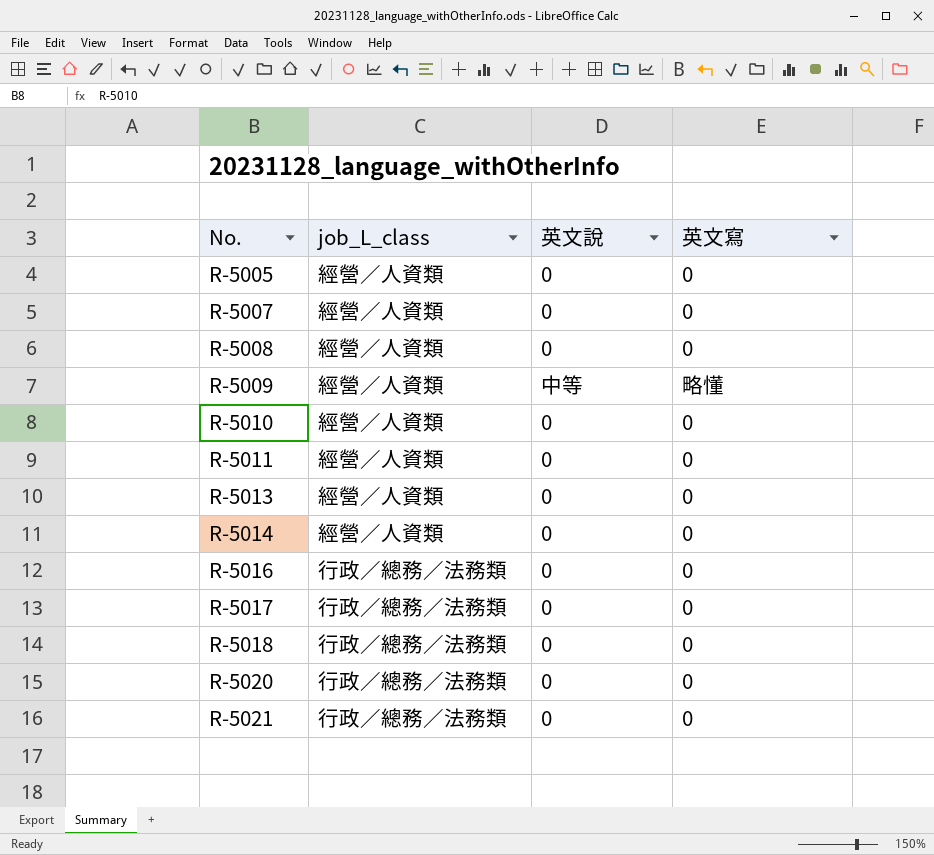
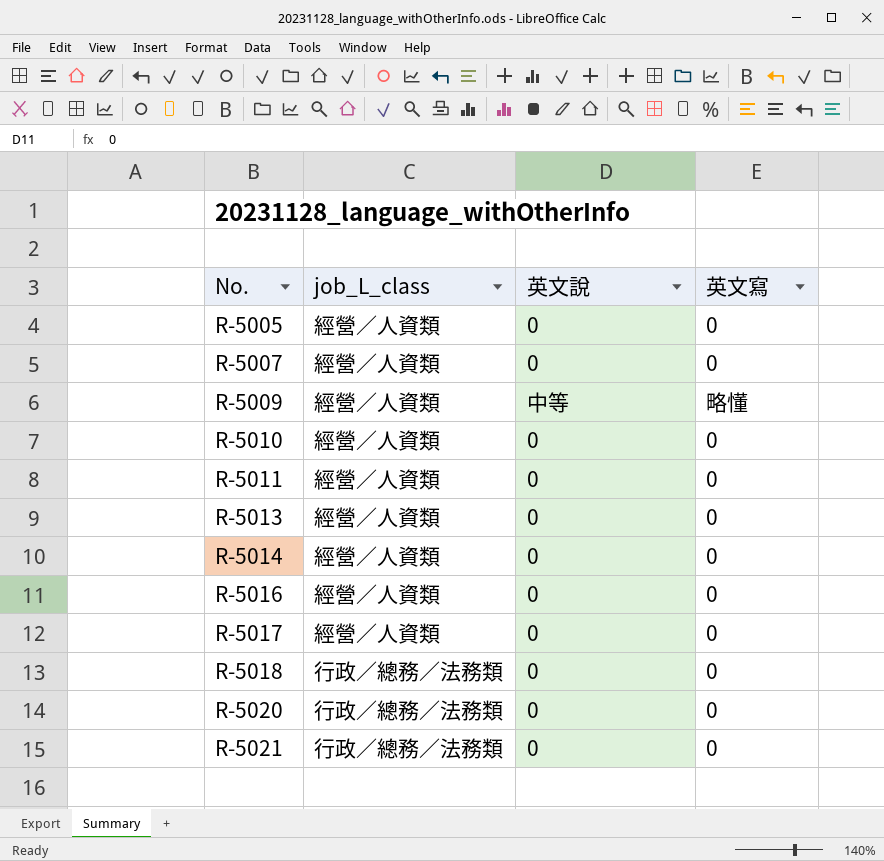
row R-5008: 經營／人資類 | 0 | 0 -> none
R-5016 | job_L_class: 行政／總務／法務類 -> 經營／人資類
R-5017 | job_L_class: 行政／總務／法務類 -> 經營／人資類

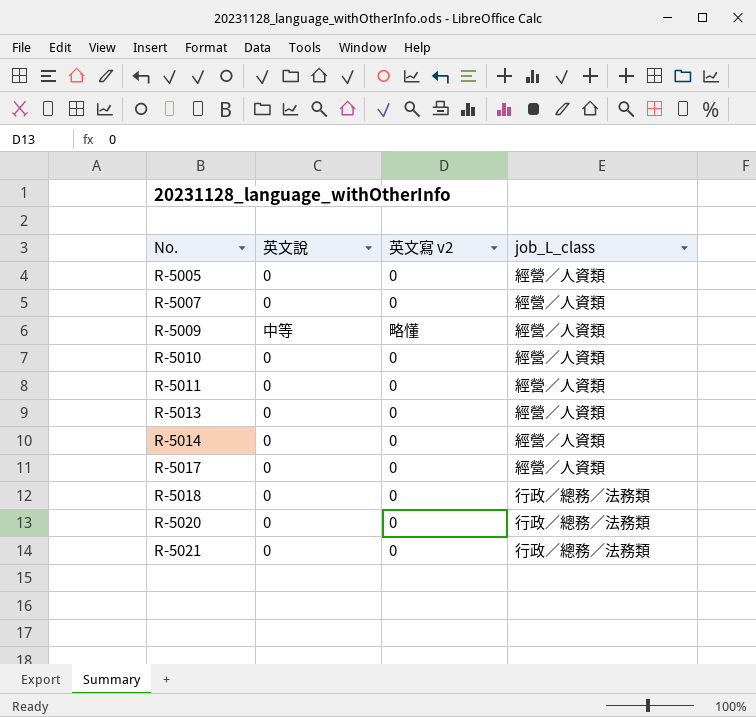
column name: 英文寫 -> 英文寫 v2
column job_L_class | position: 2 -> 4
row R-5016: 經營／人資類 | 0 | 0 -> none

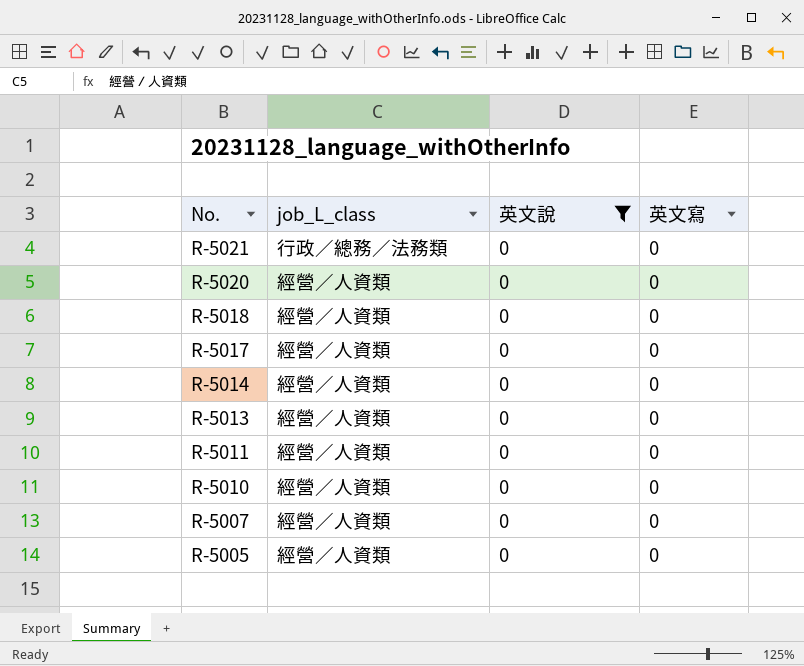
filter: none -> 英文說 = 0
row order: No. ascending -> No. descending
column job_L_class | position: 4 -> 2
column name: 英文寫 v2 -> 英文寫
R-5020 | job_L_class: 行政／總務／法務類 -> 經營／人資類
R-5018 | job_L_class: 行政／總務／法務類 -> 經營／人資類

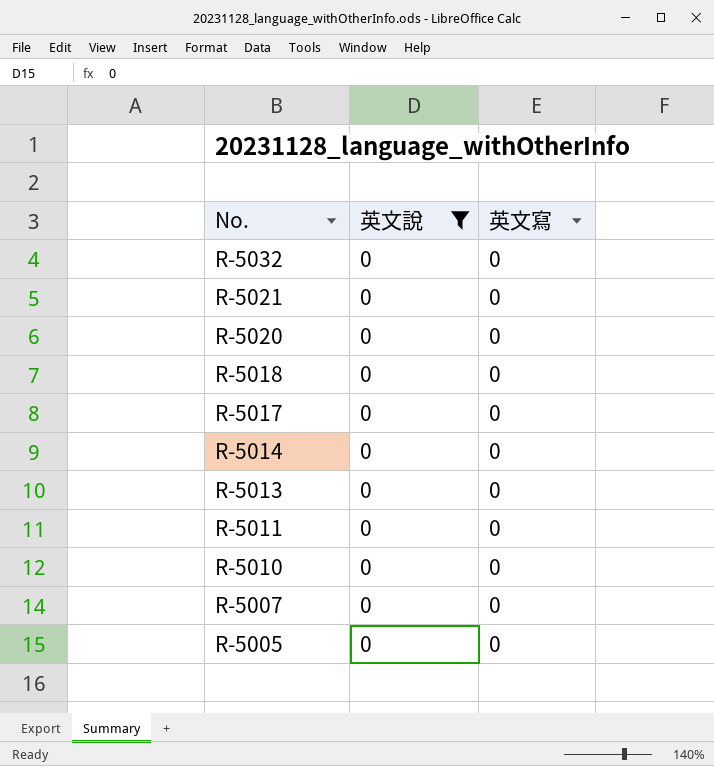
column job_L_class | position: 2 -> none
row R-5032: none -> 0 | 0

